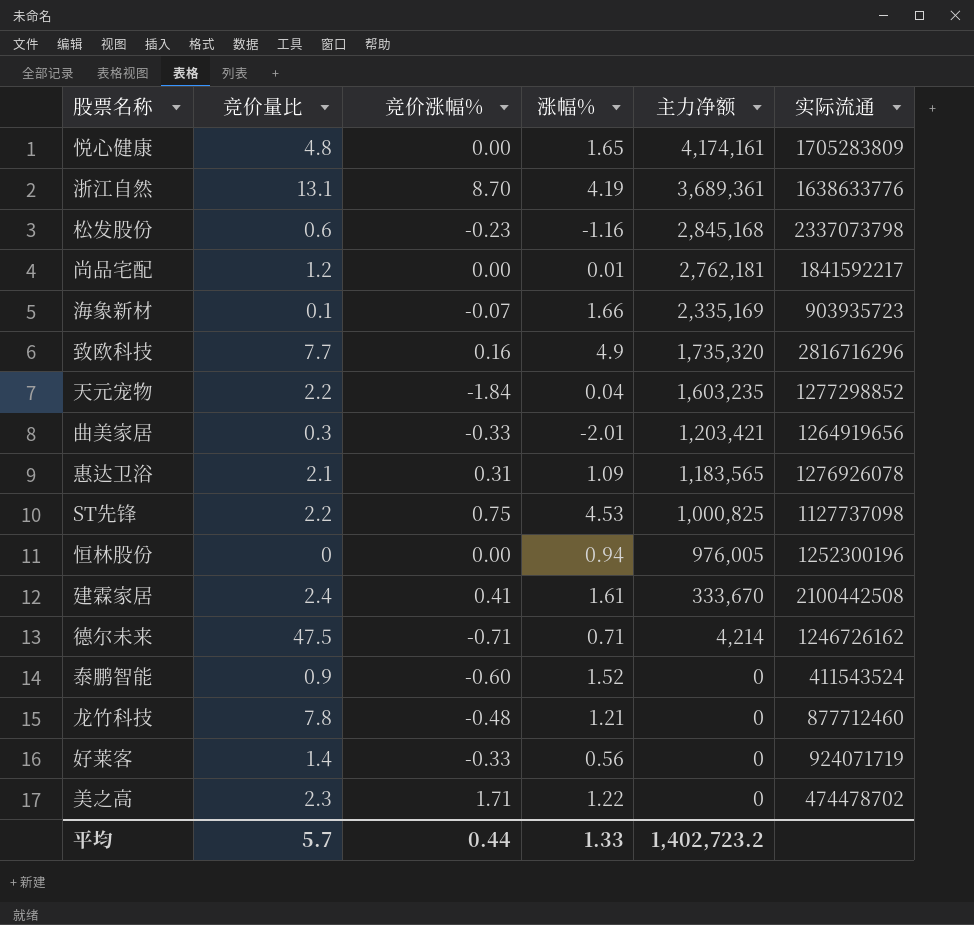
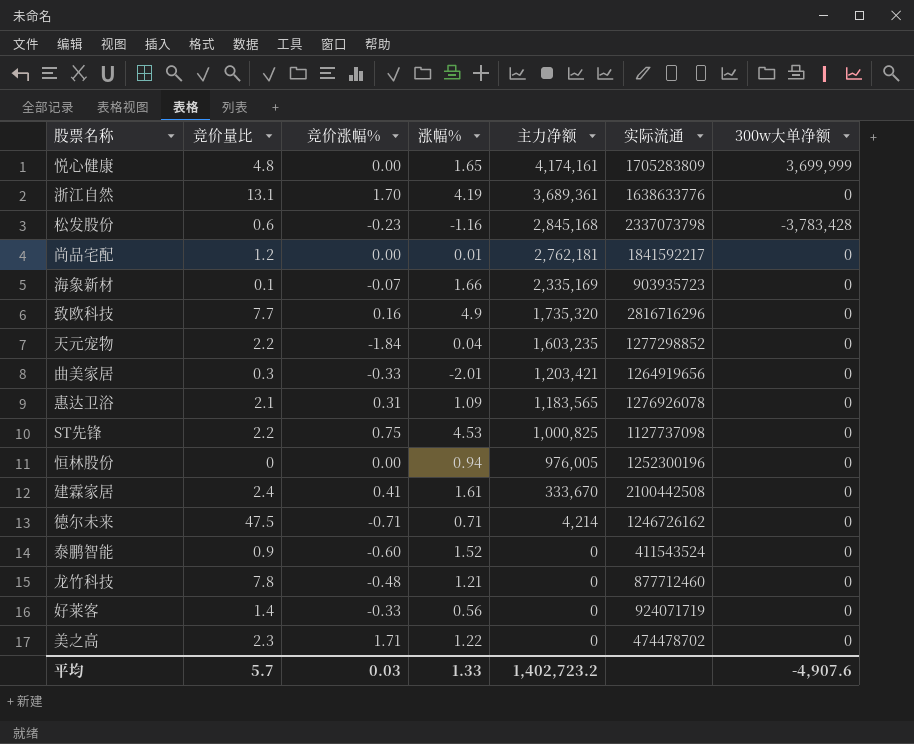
column 300w大单净额 | position: none -> 7
浙江自然 | 竞价涨幅%: 8.70 -> 1.70
平均 | 竞价涨幅%: 0.44 -> 0.03

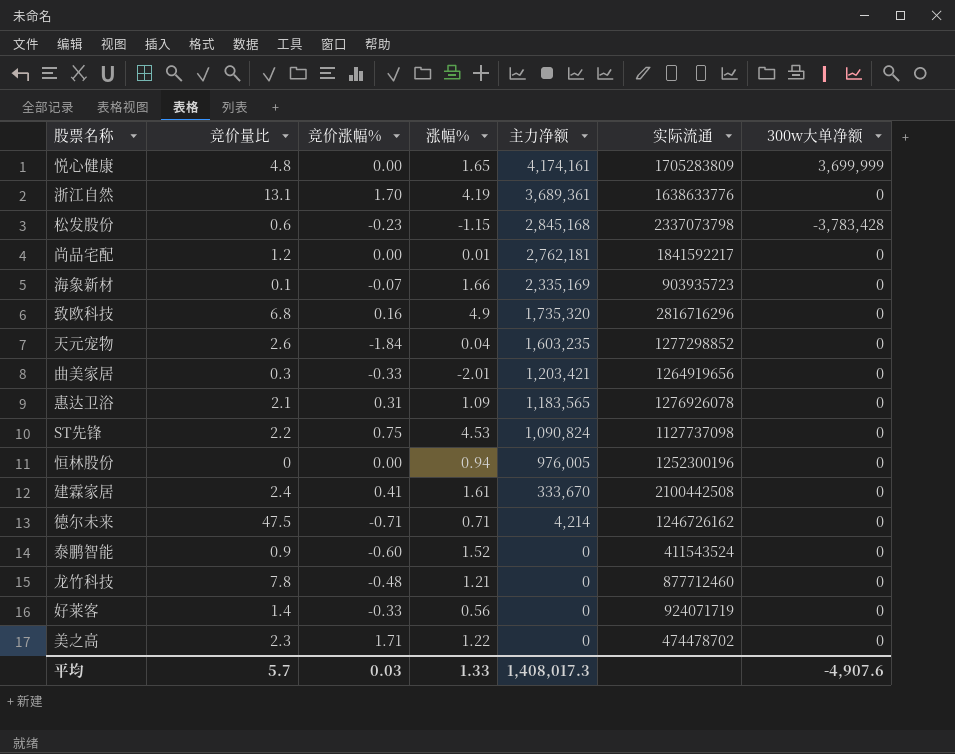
松发股份 | 涨幅%: -1.16 -> -1.15
致欧科技 | 竞价量比: 7.7 -> 6.8
天元宠物 | 竞价量比: 2.2 -> 2.6
ST先锋 | 主力净额: 1,000,825 -> 1,090,824
平均 | 主力净额: 1,402,723.2 -> 1,408,017.3

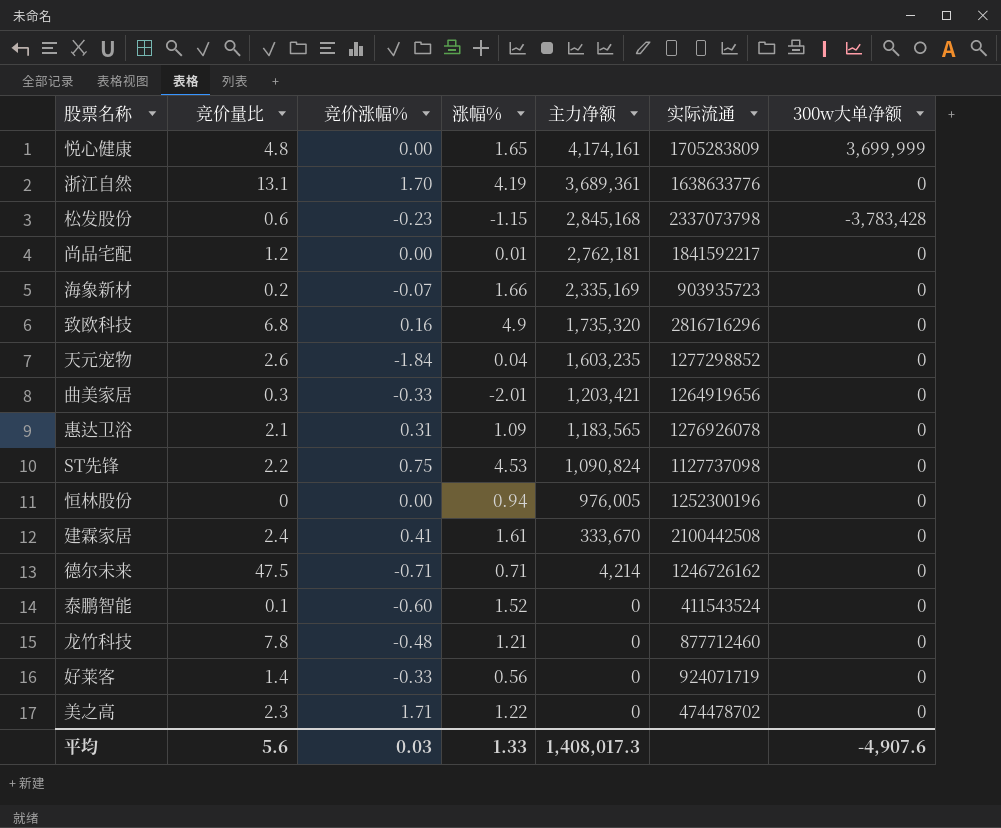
海象新材 | 竞价量比: 0.1 -> 0.2
泰鹏智能 | 竞价量比: 0.9 -> 0.1
平均 | 竞价量比: 5.7 -> 5.6

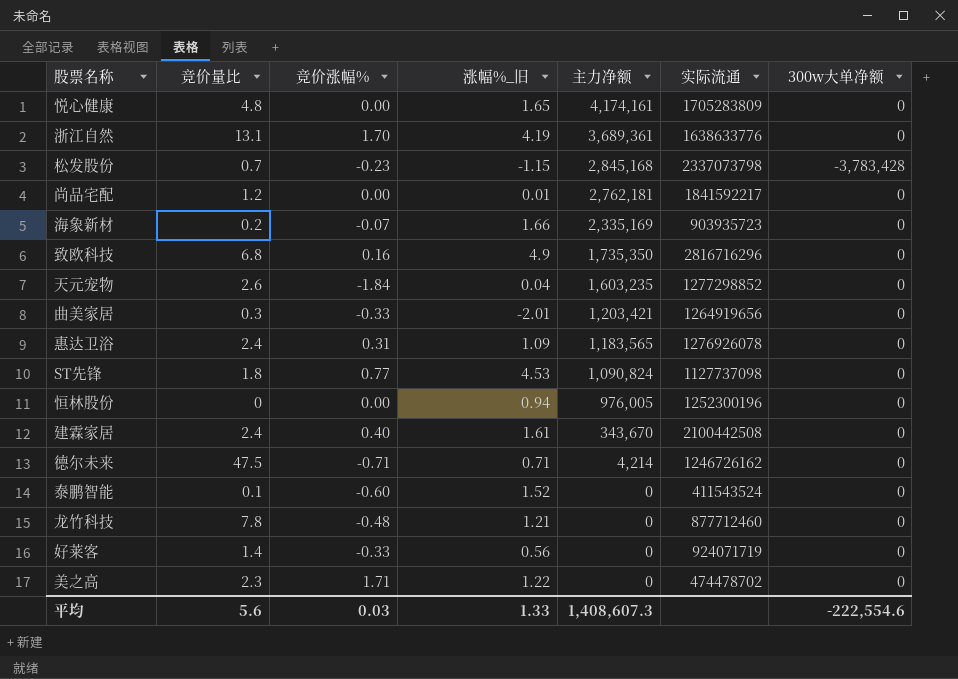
column name: 涨幅% -> 涨幅%_旧
悦心健康 | 300w大单净额: 3,699,999 -> 0
松发股份 | 竞价量比: 0.6 -> 0.7
致欧科技 | 主力净额: 1,735,320 -> 1,735,350
惠达卫浴 | 竞价量比: 2.1 -> 2.4
ST先锋 | 竞价量比: 2.2 -> 1.8
ST先锋 | 竞价涨幅%: 0.75 -> 0.77
建霖家居 | 竞价涨幅%: 0.41 -> 0.40
建霖家居 | 主力净额: 333,670 -> 343,670
平均 | 主力净额: 1,408,017.3 -> 1,408,607.3
平均 | 300w大单净额: -4,907.6 -> -222,554.6

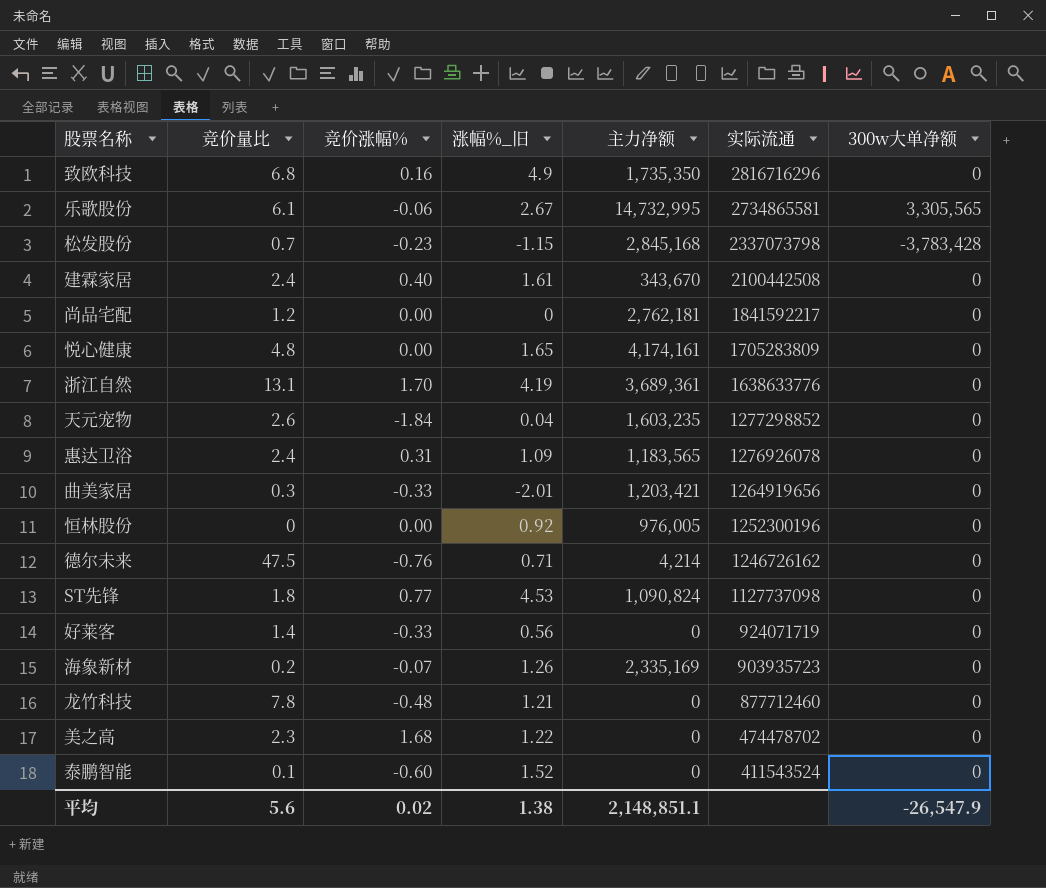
row order: 主力净额 descending -> 实际流通 descending
row 乐歌股份: none -> 6.1 | -0.06 | 2.67 | 14,732,995 | 2734865581 | 3,305,565
尚品宅配 | 涨幅%_旧: 0.01 -> 0
恒林股份 | 涨幅%_旧: 0.94 -> 0.92
德尔未来 | 竞价涨幅%: -0.71 -> -0.76
海象新材 | 涨幅%_旧: 1.66 -> 1.26
美之高 | 竞价涨幅%: 1.71 -> 1.68
平均 | 竞价涨幅%: 0.03 -> 0.02
平均 | 涨幅%_旧: 1.33 -> 1.38
平均 | 主力净额: 1,408,607.3 -> 2,148,851.1
平均 | 300w大单净额: -222,554.6 -> -26,547.9

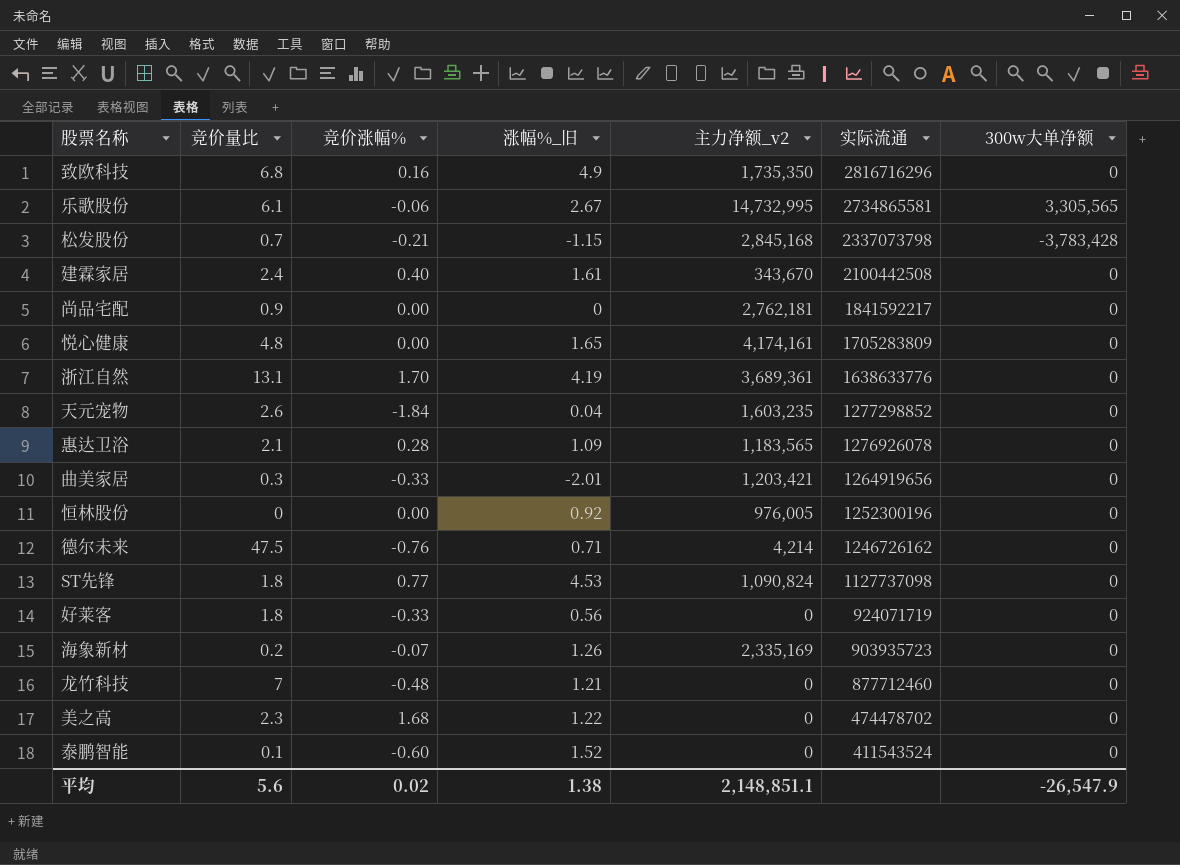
column name: 主力净额 -> 主力净额_v2
松发股份 | 竞价涨幅%: -0.23 -> -0.21
尚品宅配 | 竞价量比: 1.2 -> 0.9
惠达卫浴 | 竞价量比: 2.4 -> 2.1
惠达卫浴 | 竞价涨幅%: 0.31 -> 0.28
好莱客 | 竞价量比: 1.4 -> 1.8
龙竹科技 | 竞价量比: 7.8 -> 7

